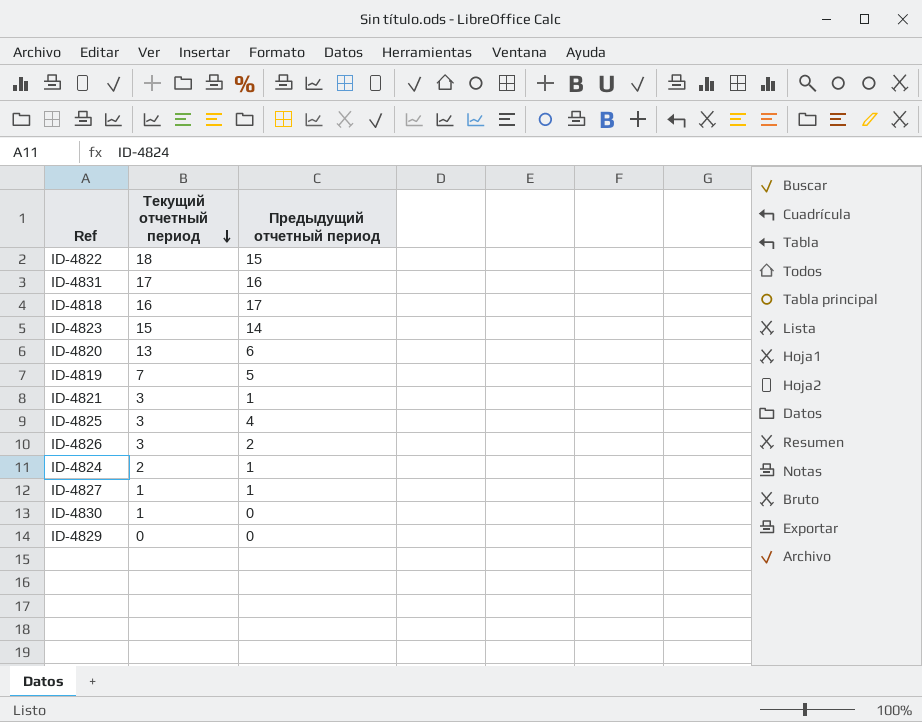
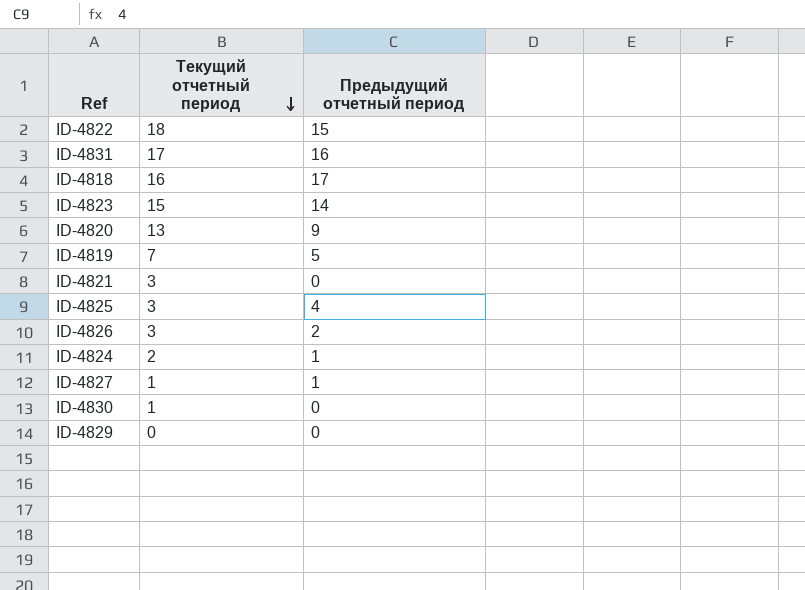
ID-4820 | Предыдущий отчетный период: 6 -> 9
ID-4821 | Предыдущий отчетный период: 1 -> 0

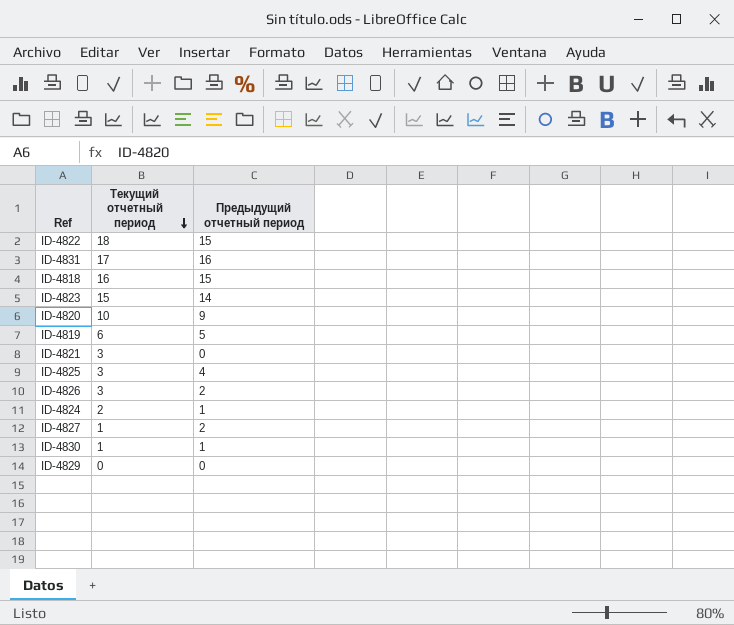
ID-4818 | Предыдущий отчетный период: 17 -> 15
ID-4820 | Текущий отчетный период: 13 -> 10
ID-4819 | Текущий отчетный период: 7 -> 6
ID-4827 | Предыдущий отчетный период: 1 -> 2
ID-4830 | Предыдущий отчетный период: 0 -> 1

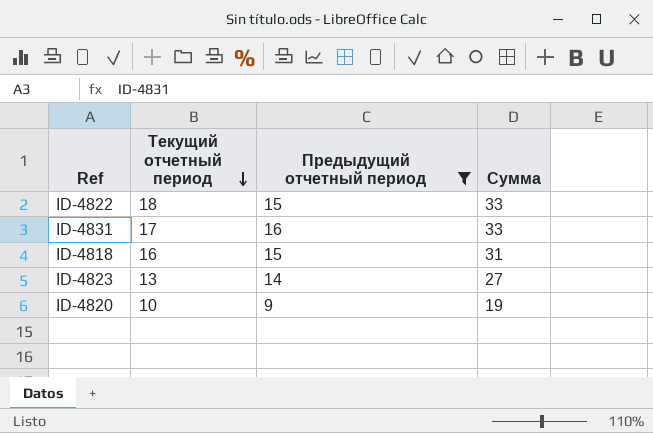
filter: none -> Предыдущий отчетный период >= 9
column Сумма | formula: none -> [Текущий отчетный период] + [Предыдущий отчетный период]
ID-4823 | Текущий отчетный период: 15 -> 13

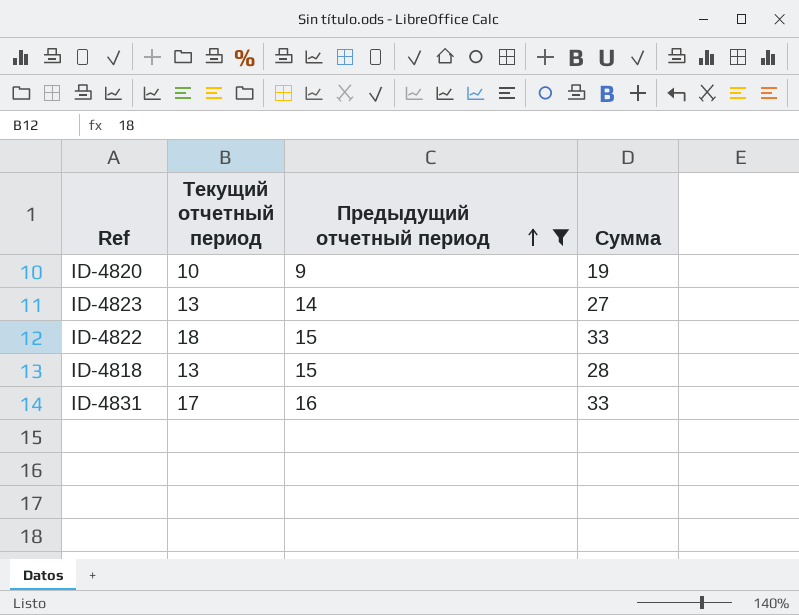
row order: Текущий отчетный период descending -> Предыдущий отчетный период ascending
ID-4818 | Текущий отчетный период: 16 -> 13
ID-4818 | Сумма: 31 -> 28

